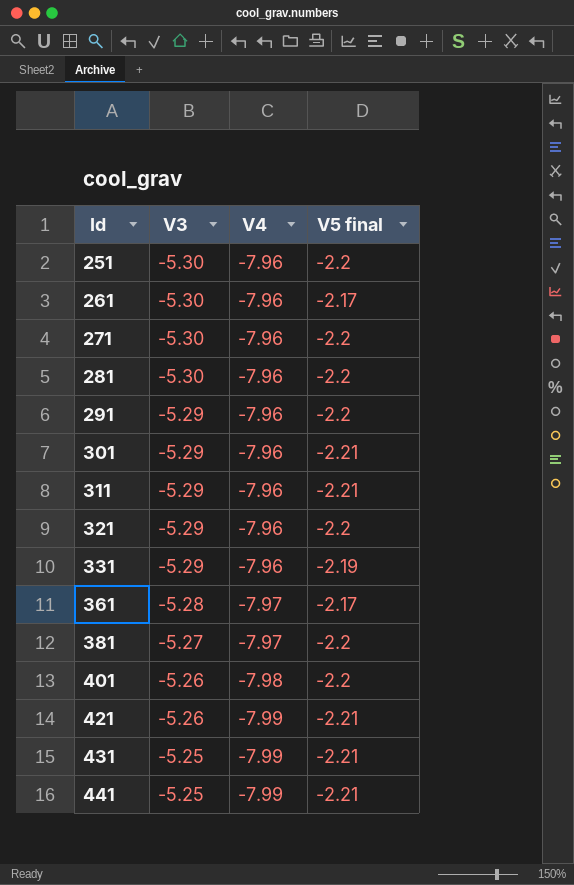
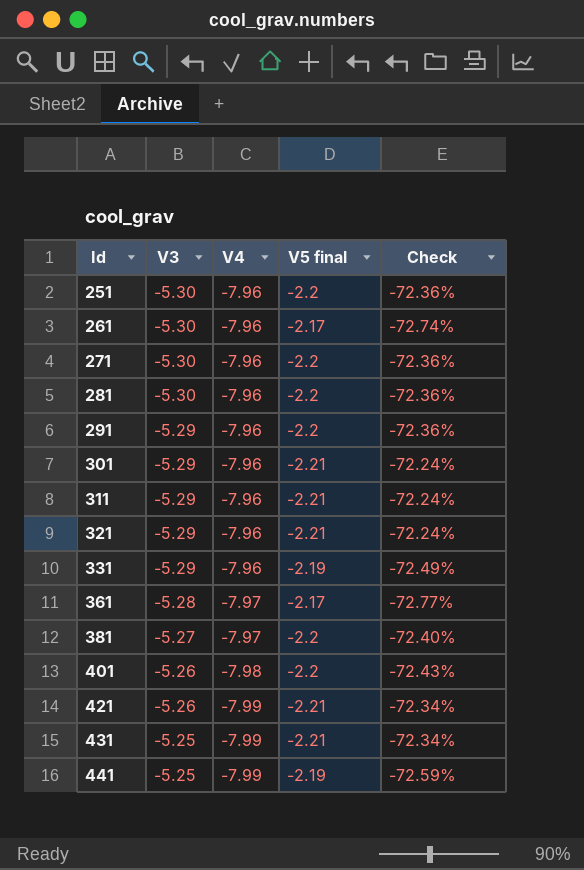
column Check | formula: none -> ([V5 final] - [V4]) / [V4]
321 | V5 final: -2.2 -> -2.21
441 | V5 final: -2.21 -> -2.19

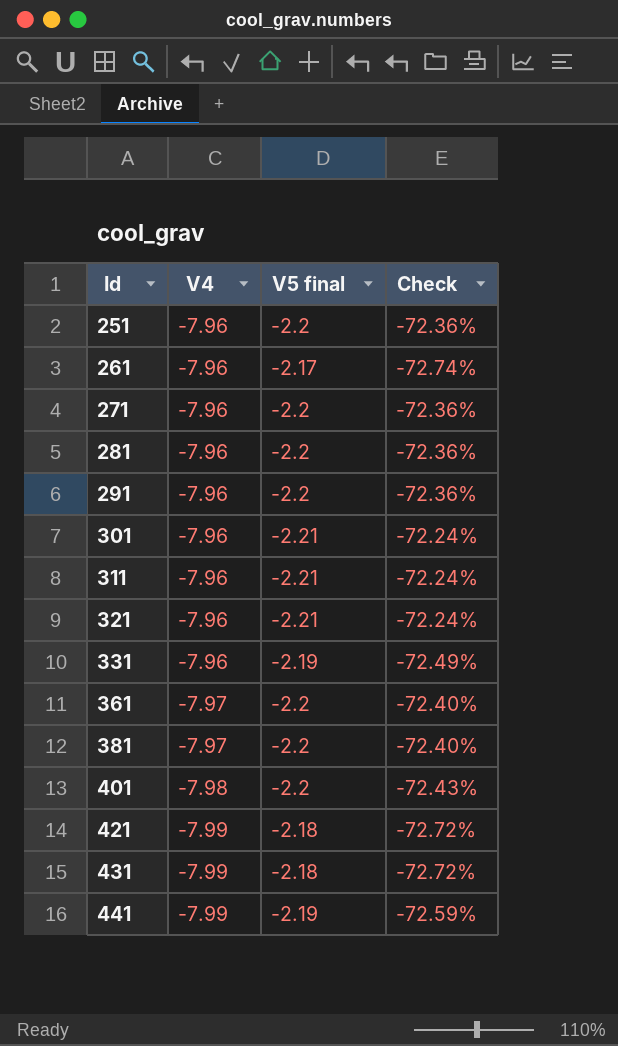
column V3 | position: 2 -> none
361 | V5 final: -2.17 -> -2.2
361 | Check: -72.77% -> -72.40%
421 | V5 final: -2.21 -> -2.18
421 | Check: -72.34% -> -72.72%
431 | V5 final: -2.21 -> -2.18
431 | Check: -72.34% -> -72.72%

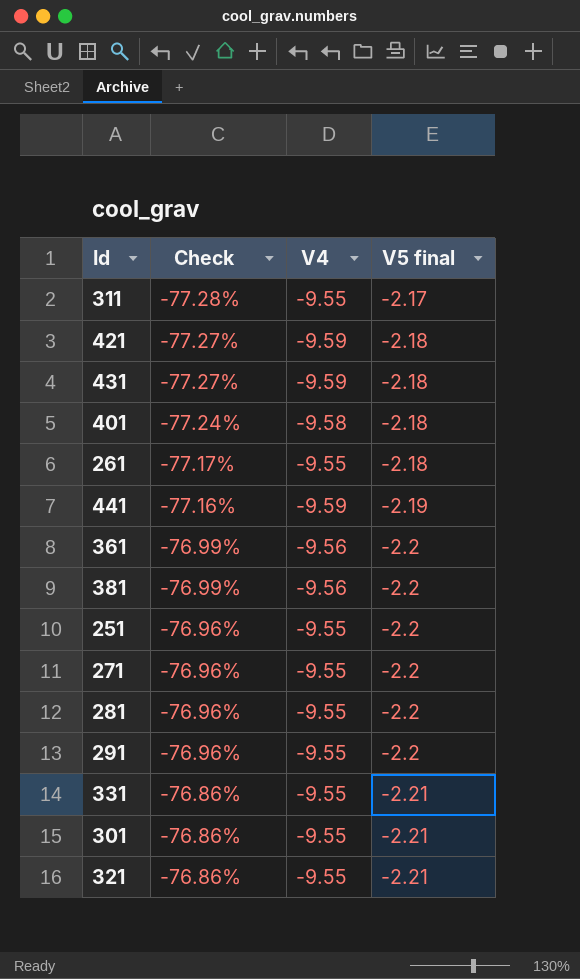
row order: Id ascending -> Check ascending
column Check | position: 4 -> 2
311 | Check: -72.24% -> -77.28%
311 | V4: -7.96 -> -9.55
311 | V5 final: -2.21 -> -2.17
421 | Check: -72.72% -> -77.27%
421 | V4: -7.99 -> -9.59
431 | Check: -72.72% -> -77.27%
431 | V4: -7.99 -> -9.59
401 | Check: -72.43% -> -77.24%
401 | V4: -7.98 -> -9.58
401 | V5 final: -2.2 -> -2.18
261 | Check: -72.74% -> -77.17%
261 | V4: -7.96 -> -9.55
261 | V5 final: -2.17 -> -2.18
441 | Check: -72.59% -> -77.16%
441 | V4: -7.99 -> -9.59
361 | Check: -72.40% -> -76.99%
361 | V4: -7.97 -> -9.56
381 | Check: -72.40% -> -76.99%
381 | V4: -7.97 -> -9.56
251 | Check: -72.36% -> -76.96%
251 | V4: -7.96 -> -9.55
271 | Check: -72.36% -> -76.96%
271 | V4: -7.96 -> -9.55
281 | Check: -72.36% -> -76.96%
281 | V4: -7.96 -> -9.55
291 | Check: -72.36% -> -76.96%
291 | V4: -7.96 -> -9.55
331 | Check: -72.49% -> -76.86%
331 | V4: -7.96 -> -9.55
331 | V5 final: -2.19 -> -2.21
301 | Check: -72.24% -> -76.86%
301 | V4: -7.96 -> -9.55
321 | Check: -72.24% -> -76.86%
321 | V4: -7.96 -> -9.55

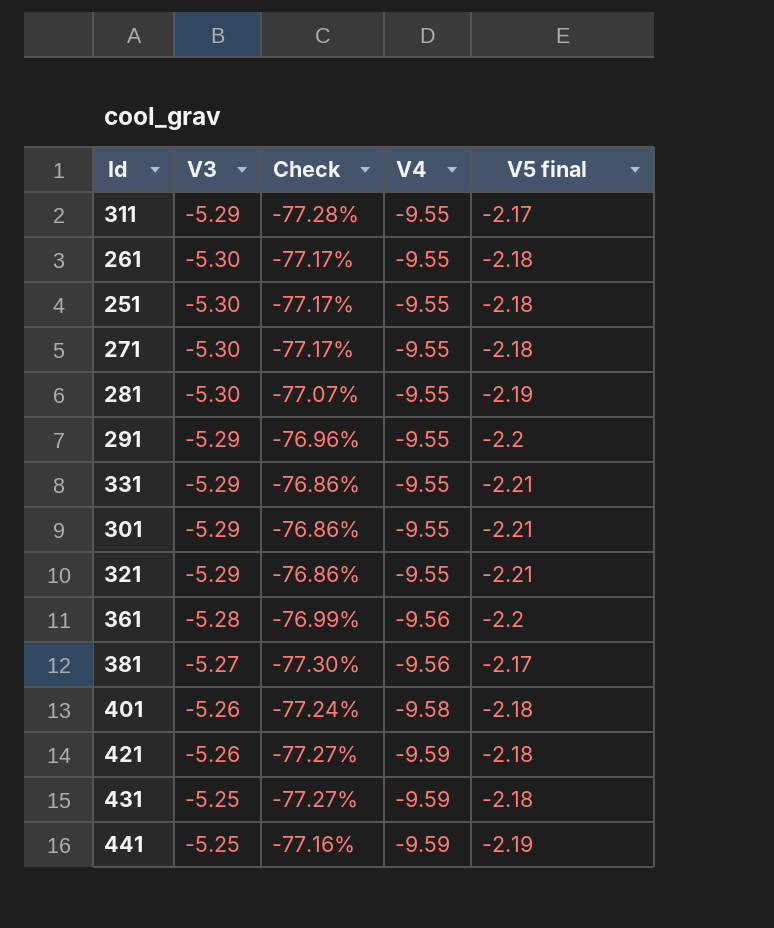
row order: Check ascending -> V4 descending
column V3 | position: none -> 2
251 | Check: -76.96% -> -77.17%
251 | V5 final: -2.2 -> -2.18
271 | Check: -76.96% -> -77.17%
271 | V5 final: -2.2 -> -2.18
281 | Check: -76.96% -> -77.07%
281 | V5 final: -2.2 -> -2.19
381 | Check: -76.99% -> -77.30%
381 | V5 final: -2.2 -> -2.17

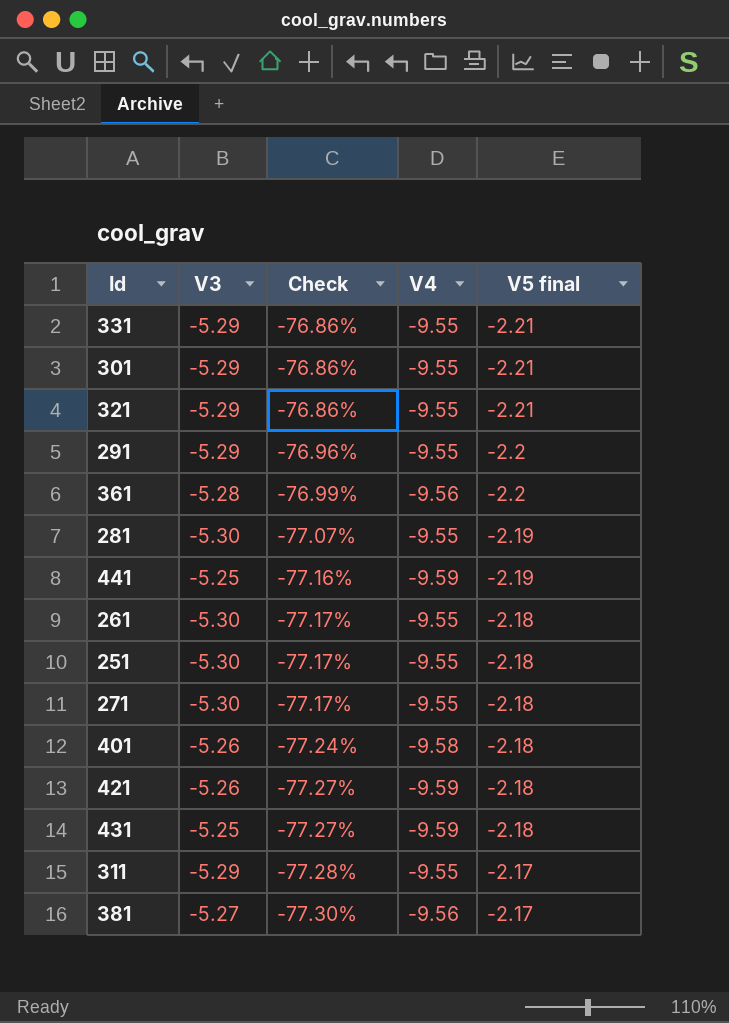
row order: V4 descending -> Check descending

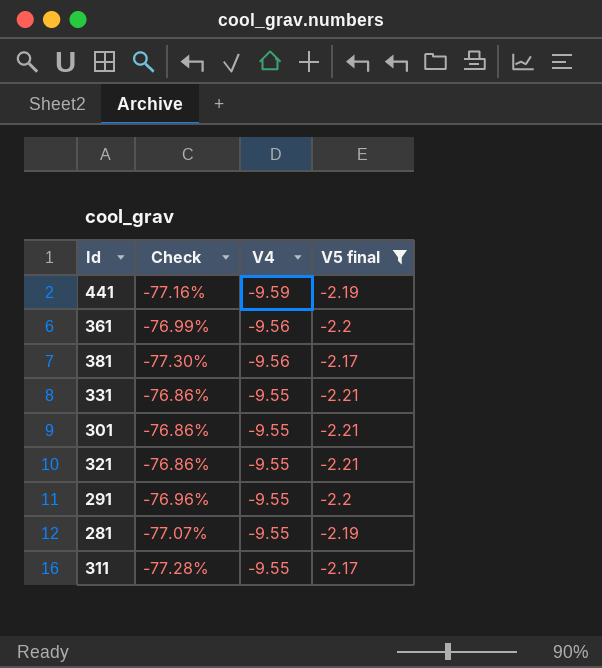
filter: none -> V5 final != -2.18
row order: Check descending -> V4 ascending
column V3 | position: 2 -> none

